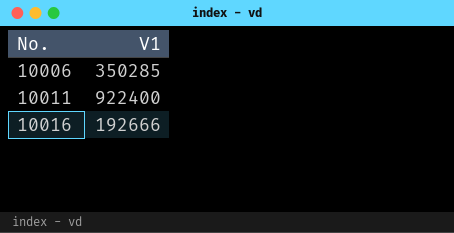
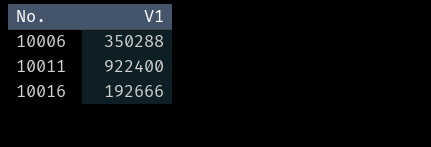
10006 | V1: 350285 -> 350288

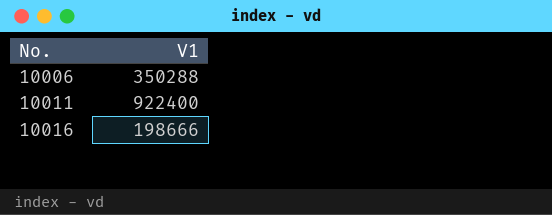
10016 | V1: 192666 -> 198666

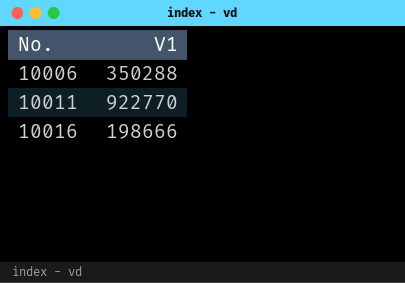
10011 | V1: 922400 -> 922770

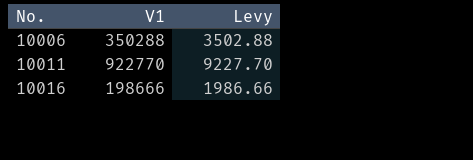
column Levy | formula: none -> [V1] * 0.01

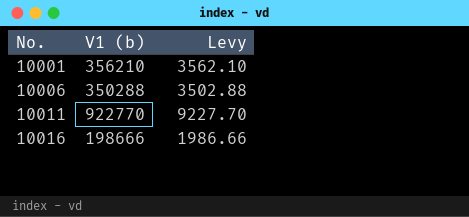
column name: V1 -> V1 (b)
row 10001: none -> 356210 | 3562.10

